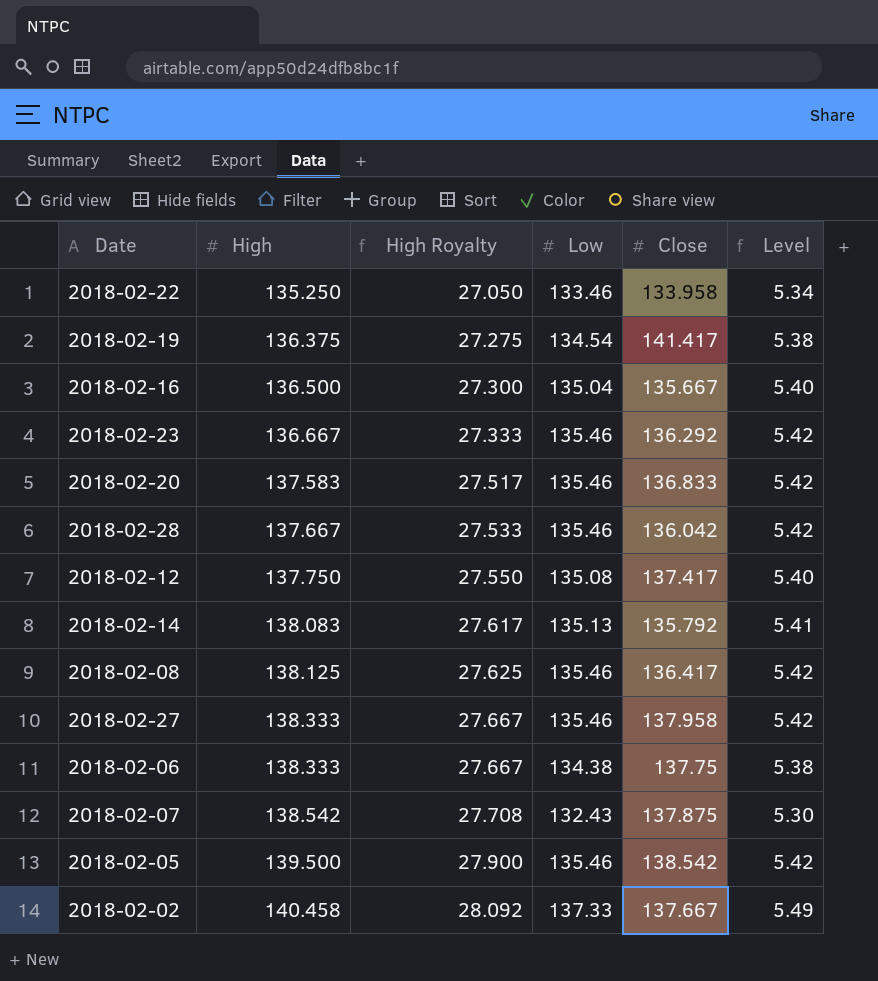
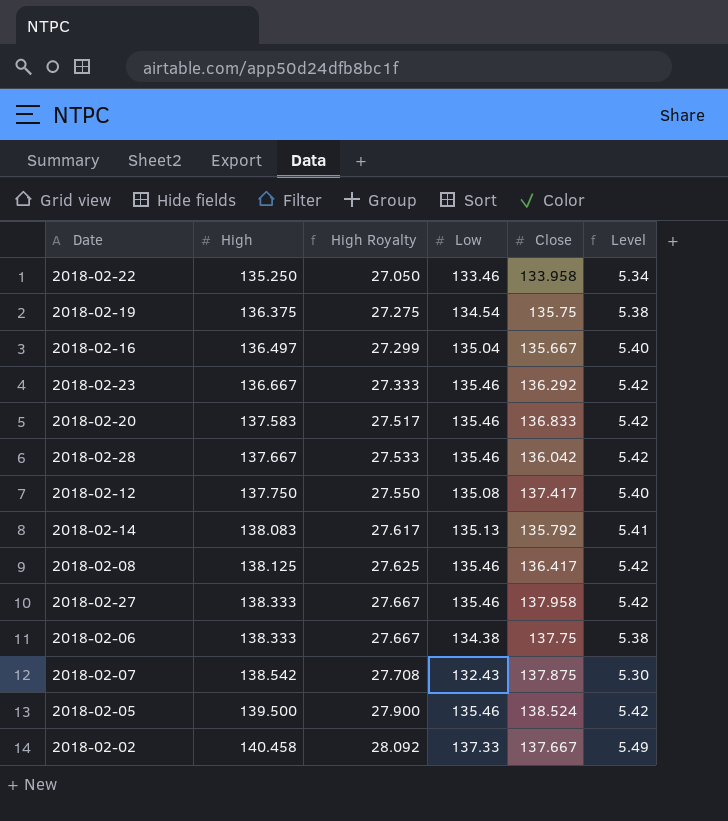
2018-02-19 | Close: 141.417 -> 135.75
2018-02-16 | High: 136.500 -> 136.497
2018-02-16 | High Royalty: 27.300 -> 27.299
2018-02-05 | Close: 138.542 -> 138.524

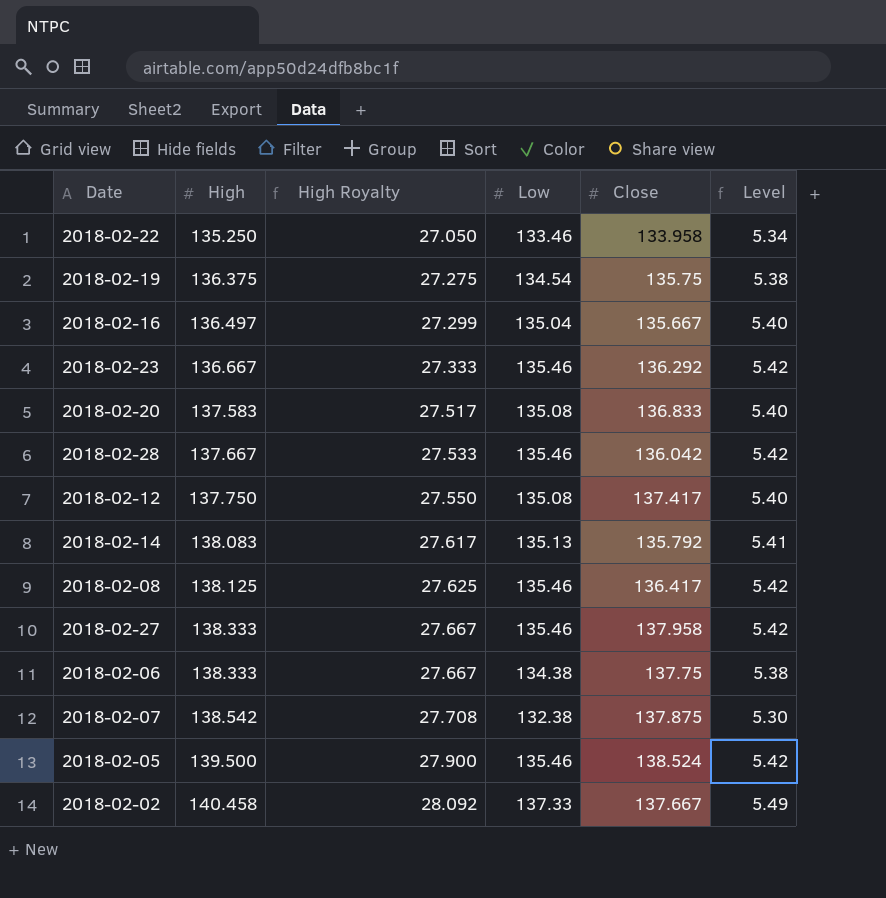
2018-02-20 | Low: 135.46 -> 135.08
2018-02-20 | Level: 5.42 -> 5.40
2018-02-07 | Low: 132.43 -> 132.38

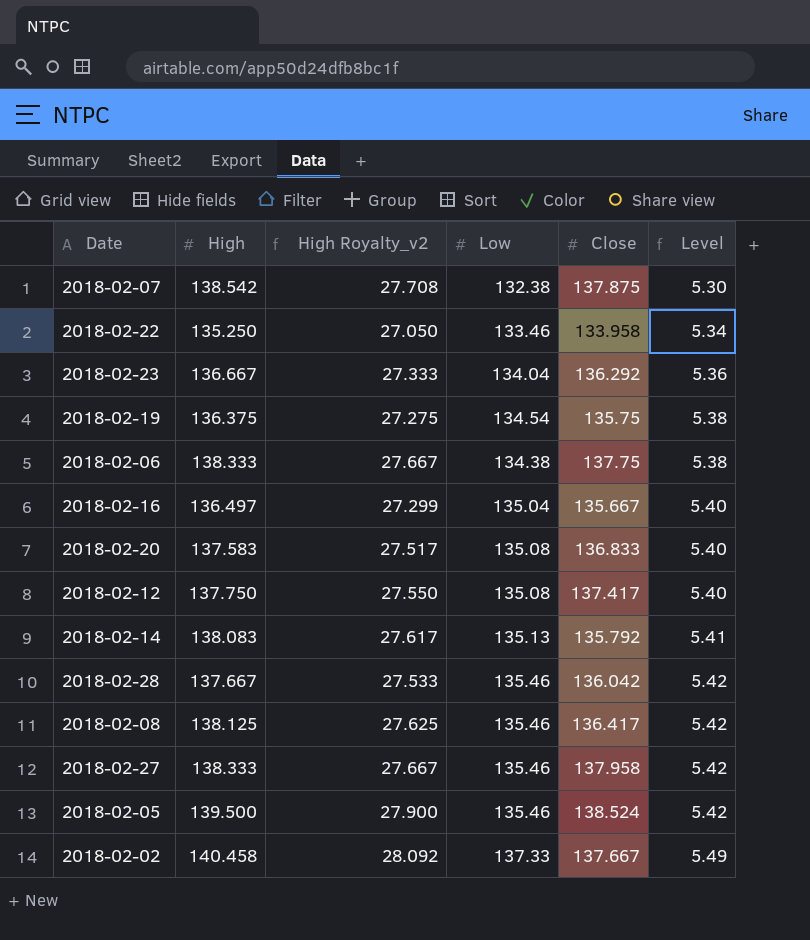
row order: High ascending -> Level ascending
column name: High Royalty -> High Royalty_v2
2018-02-23 | Low: 135.46 -> 134.04
2018-02-23 | Level: 5.42 -> 5.36

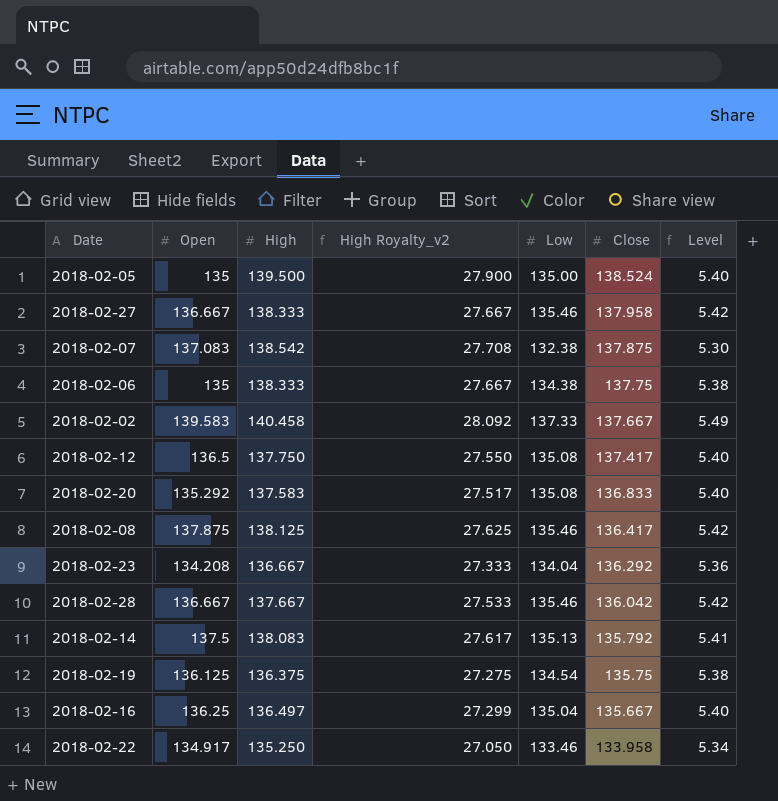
row order: Level ascending -> Close descending
column Open | position: none -> 2
2018-02-05 | Low: 135.46 -> 135.00
2018-02-05 | Level: 5.42 -> 5.40

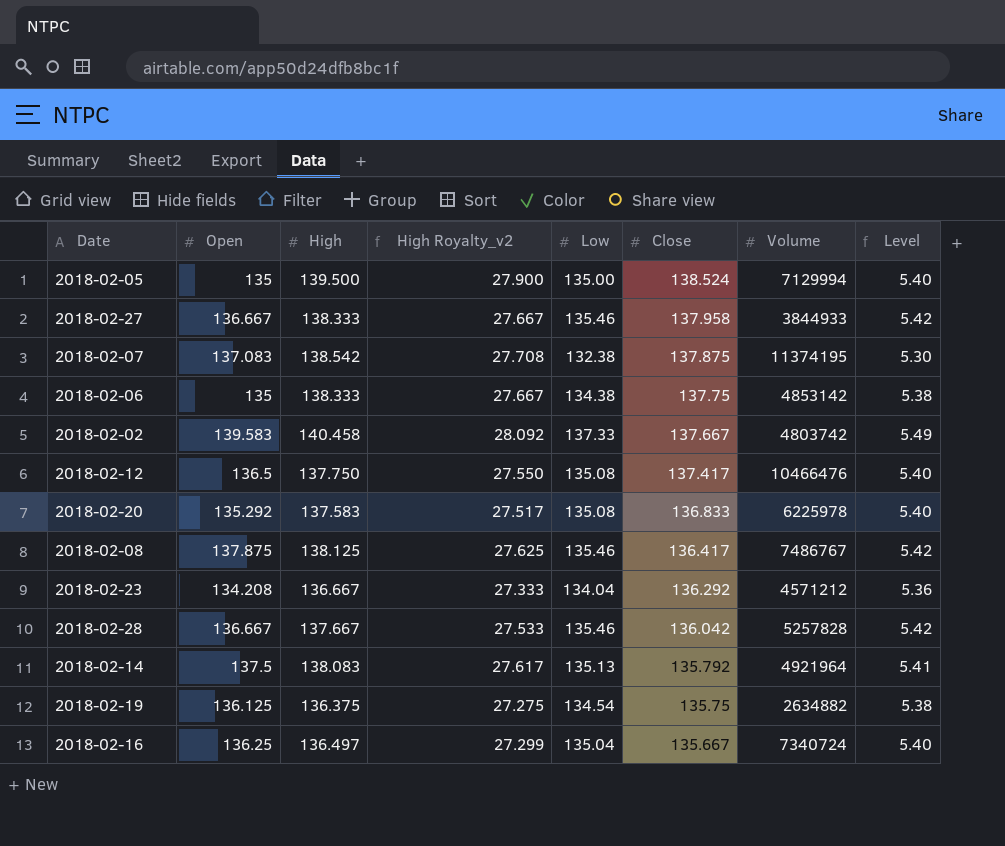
column Volume | position: none -> 7
row 2018-02-22: 134.917 | 135.250 | 27.050 | 133.46 | 133.958 | 5.34 -> none

